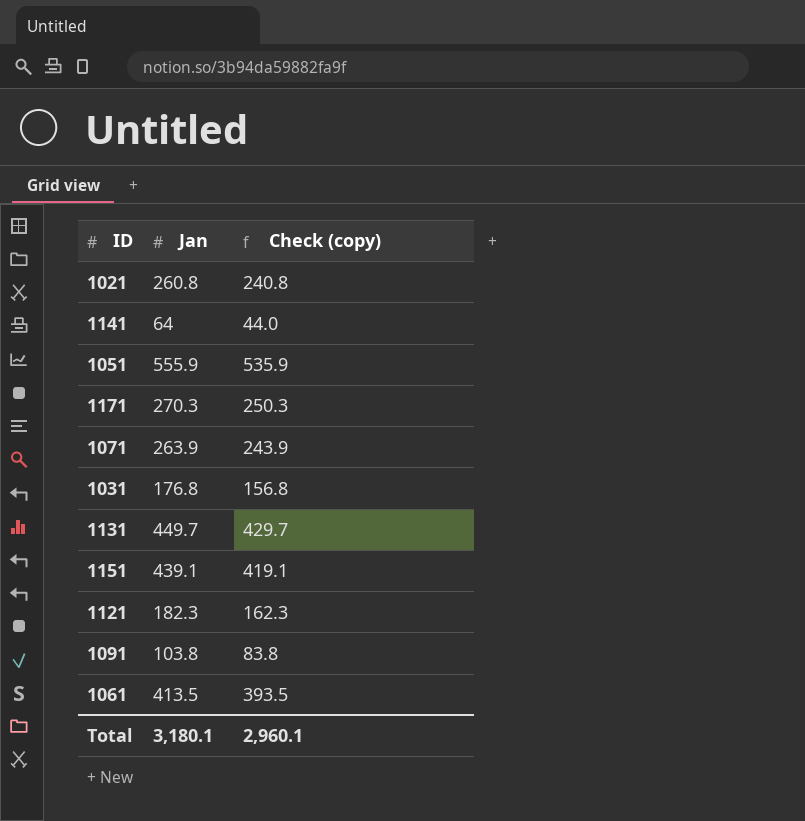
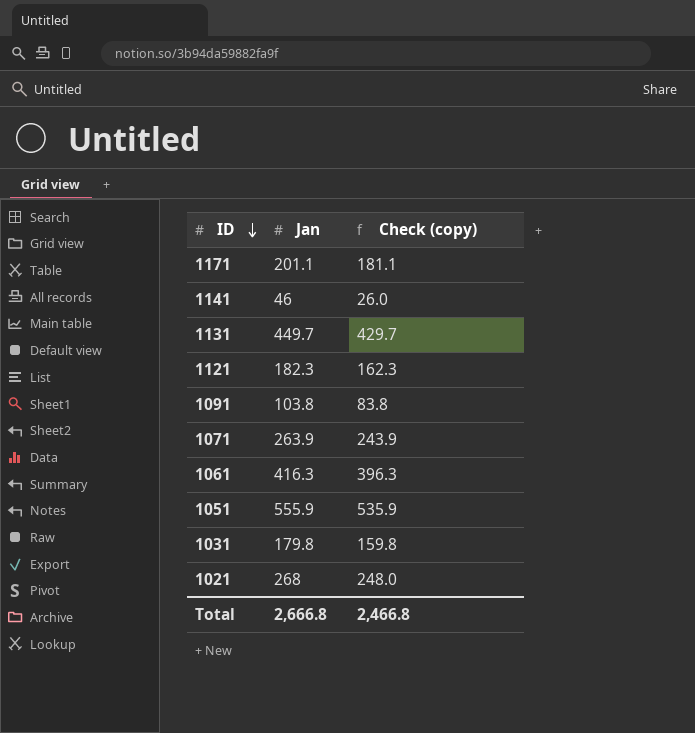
row order: none -> ID descending
row 1151: 439.1 | 419.1 -> none
1171 | Jan: 270.3 -> 201.1
1171 | Check (copy): 250.3 -> 181.1
1141 | Jan: 64 -> 46
1141 | Check (copy): 44.0 -> 26.0
1061 | Jan: 413.5 -> 416.3
1061 | Check (copy): 393.5 -> 396.3
1031 | Jan: 176.8 -> 179.8
1031 | Check (copy): 156.8 -> 159.8
1021 | Jan: 260.8 -> 268
1021 | Check (copy): 240.8 -> 248.0
Total | Jan: 3,180.1 -> 2,666.8
Total | Check (copy): 2,960.1 -> 2,466.8

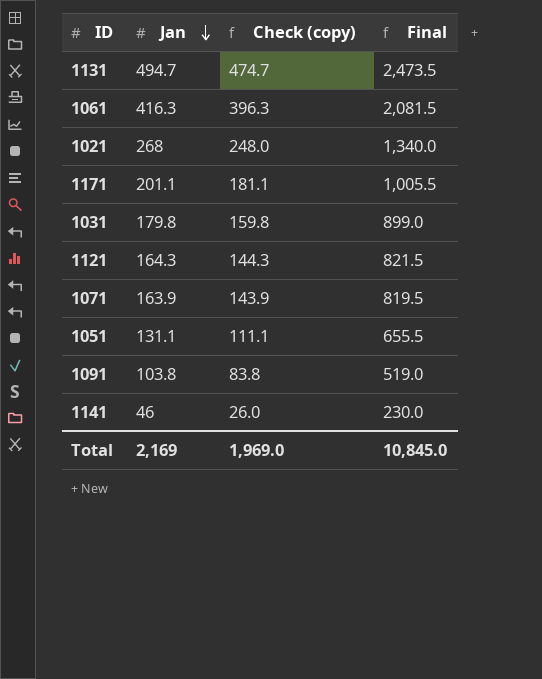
row order: ID descending -> Jan descending
column Final | formula: none -> [Jan] * 5
1131 | Jan: 449.7 -> 494.7
1131 | Check (copy): 429.7 -> 474.7
1121 | Jan: 182.3 -> 164.3
1121 | Check (copy): 162.3 -> 144.3
1071 | Jan: 263.9 -> 163.9
1071 | Check (copy): 243.9 -> 143.9
1051 | Jan: 555.9 -> 131.1
1051 | Check (copy): 535.9 -> 111.1
Total | Jan: 2,666.8 -> 2,169
Total | Check (copy): 2,466.8 -> 1,969.0

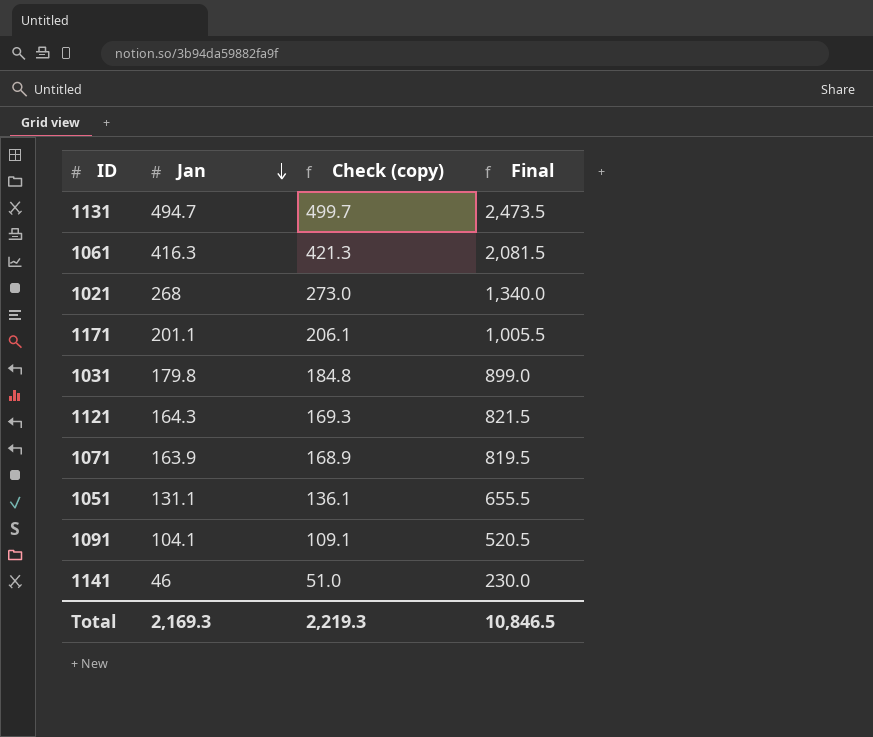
column Check (copy) | formula: [Jan] - 20 -> [Jan] + 5
1091 | Jan: 103.8 -> 104.1
1091 | Final: 519.0 -> 520.5
Total | Jan: 2,169 -> 2,169.3
Total | Check (copy): 1,969.0 -> 2,219.3
Total | Final: 10,845.0 -> 10,846.5

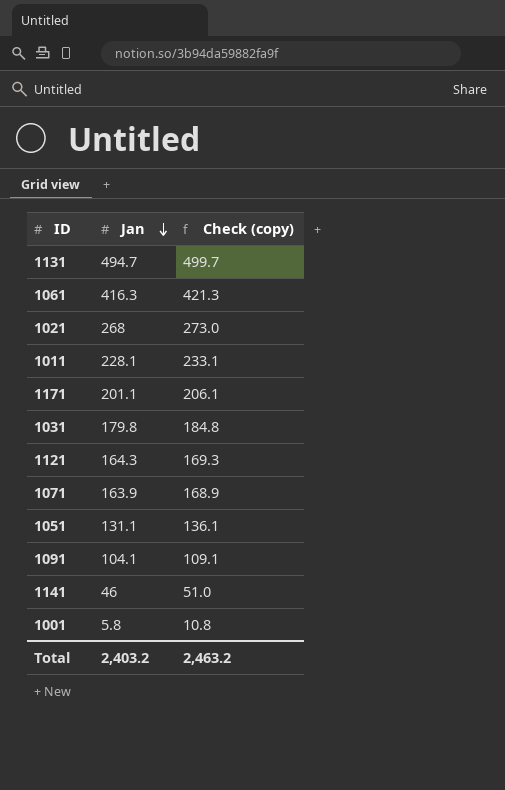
column Final | formula: [Jan] * 5 -> none
row 1011: none -> 228.1 | 233.1
row 1001: none -> 5.8 | 10.8
Total | Jan: 2,169.3 -> 2,403.2
Total | Check (copy): 2,219.3 -> 2,463.2

